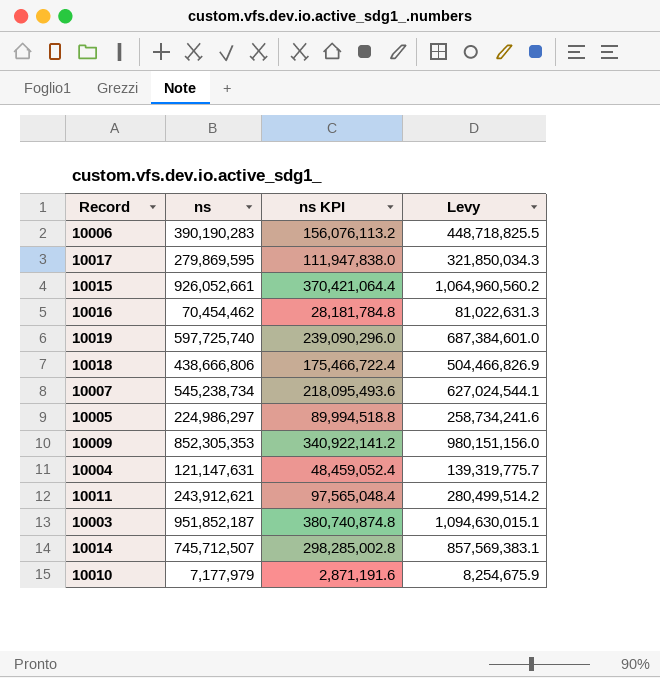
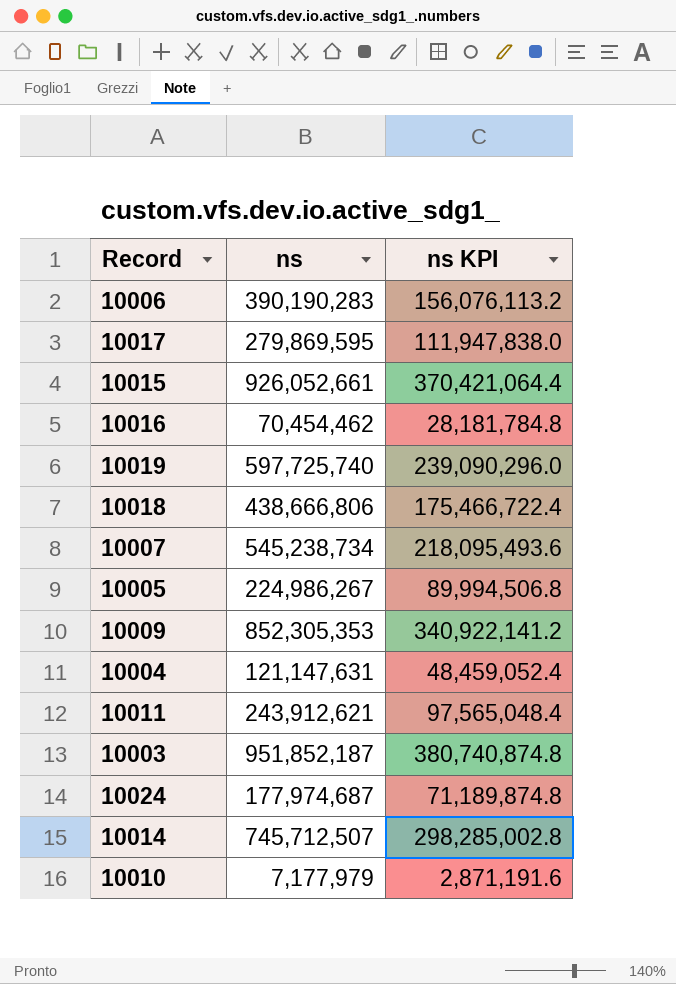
column Levy | formula: [ns] * 1.15 -> none
10005 | ns: 224,986,297 -> 224,986,267
10005 | ns KPI: 89,994,518.8 -> 89,994,506.8
row 10024: none -> 177,974,687 | 71,189,874.8

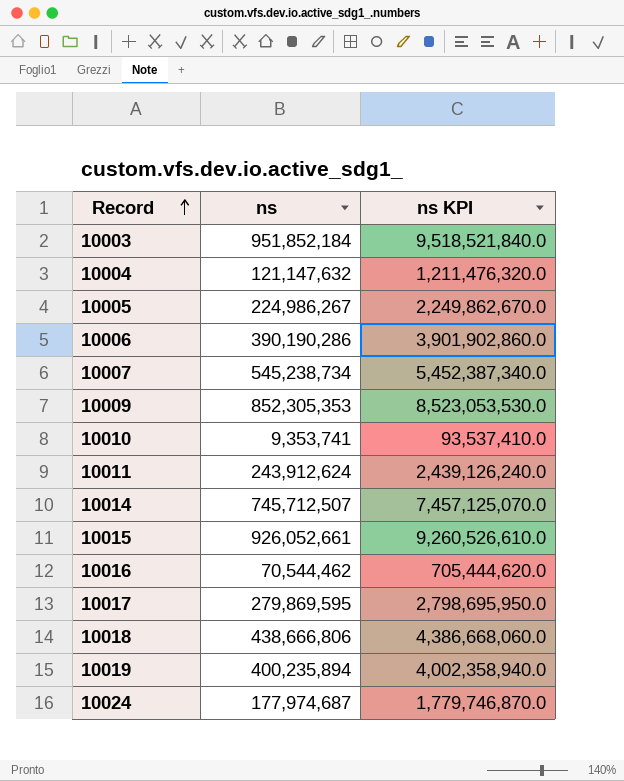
row order: none -> Record ascending
column ns KPI | formula: [ns] * 0.4 -> [ns] * 10
10003 | ns: 951,852,187 -> 951,852,184
10004 | ns: 121,147,631 -> 121,147,632
10006 | ns: 390,190,283 -> 390,190,286
10010 | ns: 7,177,979 -> 9,353,741
10011 | ns: 243,912,621 -> 243,912,624
10016 | ns: 70,454,462 -> 70,544,462
10019 | ns: 597,725,740 -> 400,235,894

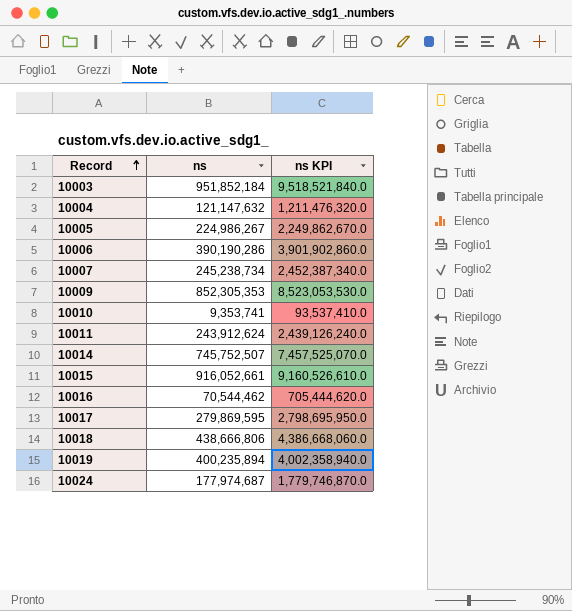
10007 | ns: 545,238,734 -> 245,238,734
10007 | ns KPI: 5,452,387,340.0 -> 2,452,387,340.0
10014 | ns: 745,712,507 -> 745,752,507
10014 | ns KPI: 7,457,125,070.0 -> 7,457,525,070.0
10015 | ns: 926,052,661 -> 916,052,661
10015 | ns KPI: 9,260,526,610.0 -> 9,160,526,610.0

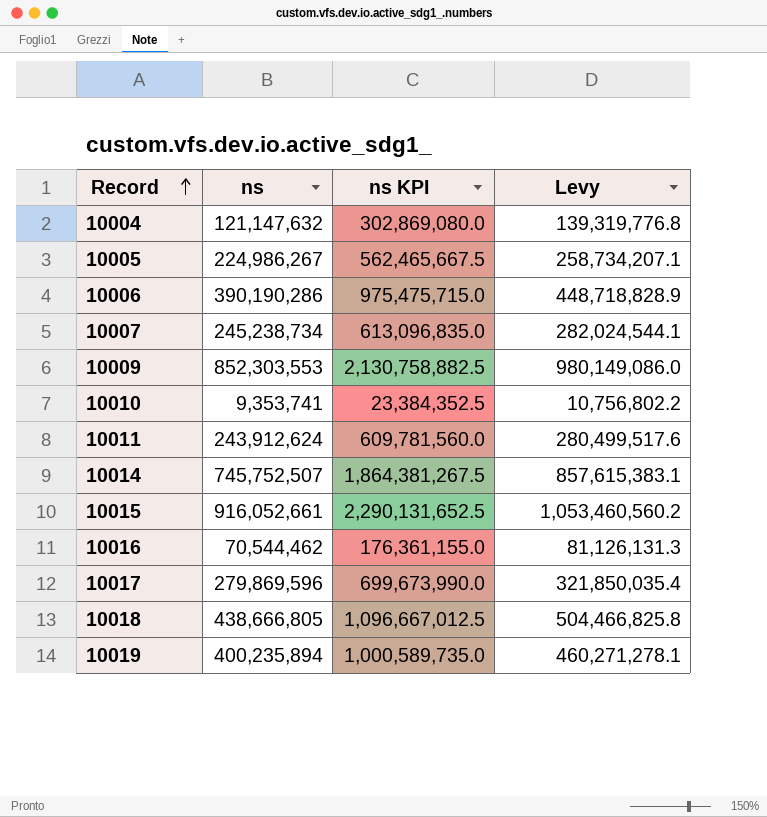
column ns KPI | formula: [ns] * 10 -> [ns] * 2.5
column Levy | formula: none -> [ns] * 1.15
row 10003: 951,852,184 | 9,518,521,840.0 -> none
row 10024: 177,974,687 | 1,779,746,870.0 -> none
10009 | ns: 852,305,353 -> 852,303,553
10017 | ns: 279,869,595 -> 279,869,596
10018 | ns: 438,666,806 -> 438,666,805

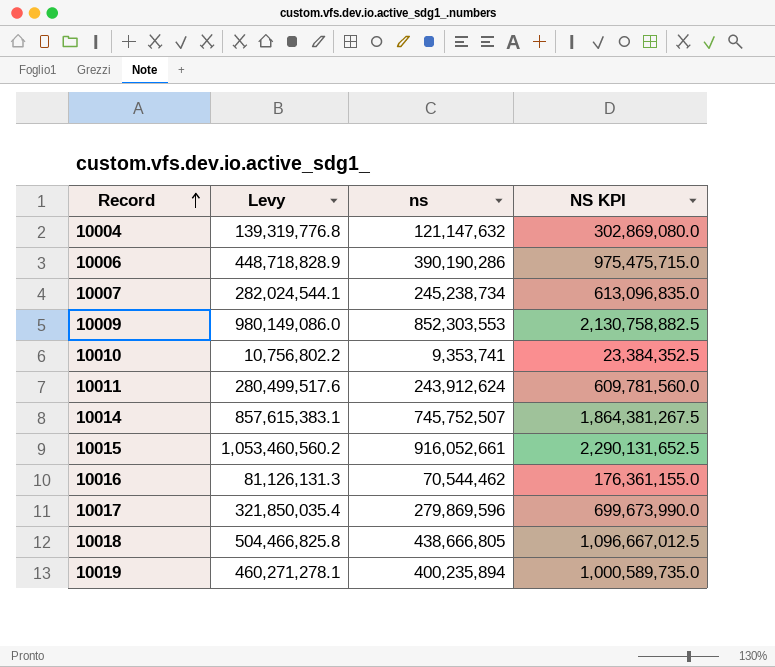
column Levy | position: 4 -> 2
column name: ns KPI -> NS KPI
row 10005: 224,986,267 | 562,465,667.5 | 258,734,207.1 -> none

